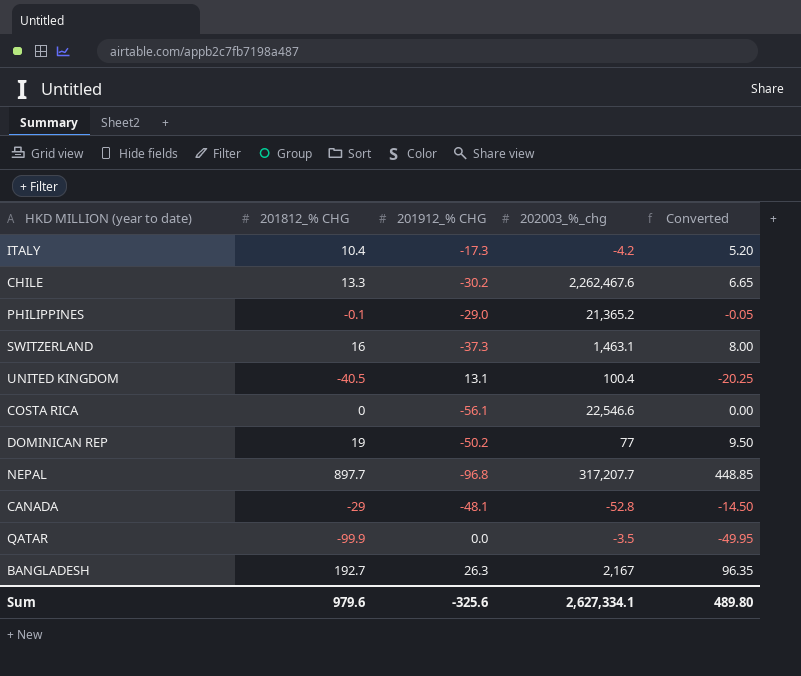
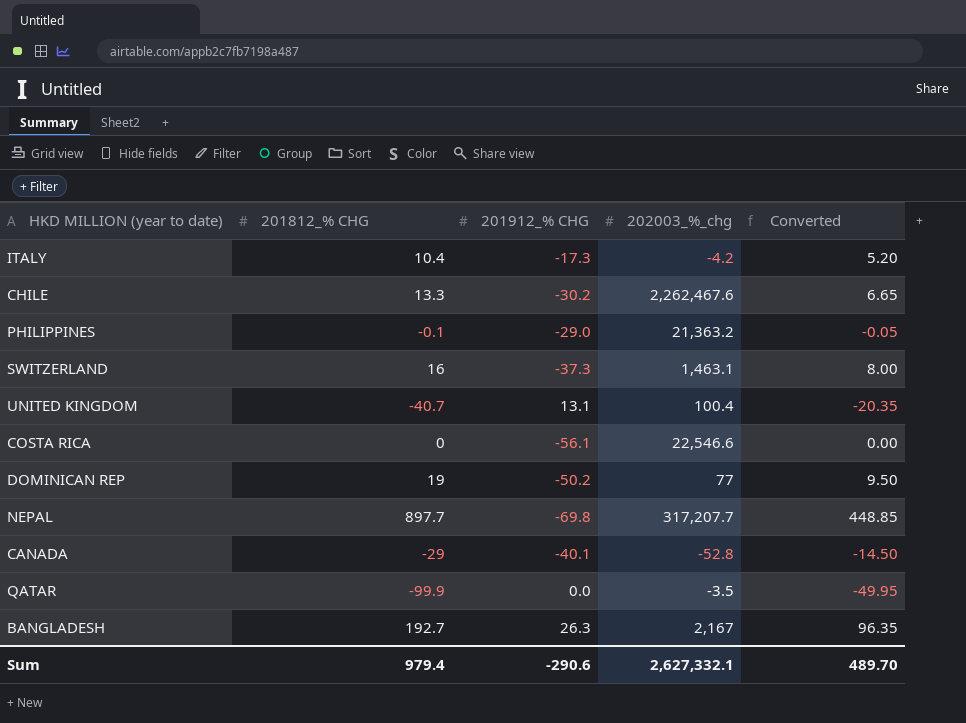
PHILIPPINES | 202003_%_chg: 21,365.2 -> 21,363.2
UNITED KINGDOM | 201812_% CHG: -40.5 -> -40.7
UNITED KINGDOM | Converted: -20.25 -> -20.35
NEPAL | 201912_% CHG: -96.8 -> -69.8
CANADA | 201912_% CHG: -48.1 -> -40.1
Sum | 201812_% CHG: 979.6 -> 979.4
Sum | 201912_% CHG: -325.6 -> -290.6
Sum | 202003_%_chg: 2,627,334.1 -> 2,627,332.1
Sum | Converted: 489.80 -> 489.70

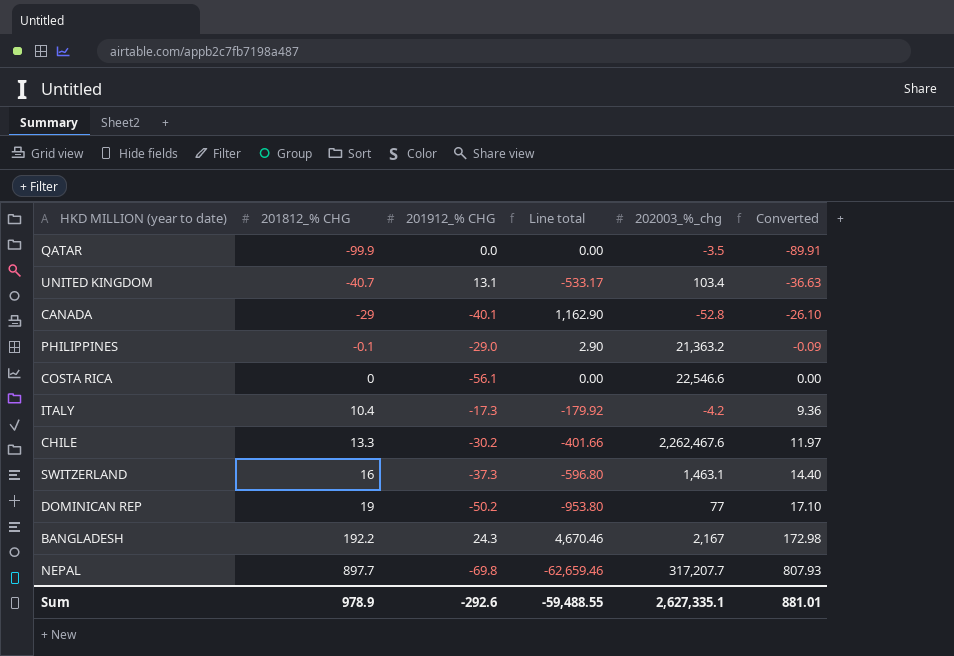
row order: none -> 201812_% CHG ascending
column Line total | formula: none -> [201812_% CHG] * [201912_% CHG]
column Converted | formula: [201812_% CHG] * 0.5 -> [201812_% CHG] * 0.9
UNITED KINGDOM | 202003_%_chg: 100.4 -> 103.4
BANGLADESH | 201812_% CHG: 192.7 -> 192.2
BANGLADESH | 201912_% CHG: 26.3 -> 24.3
Sum | 201812_% CHG: 979.4 -> 978.9
Sum | 201912_% CHG: -290.6 -> -292.6
Sum | 202003_%_chg: 2,627,332.1 -> 2,627,335.1
Sum | Converted: 489.70 -> 881.01

